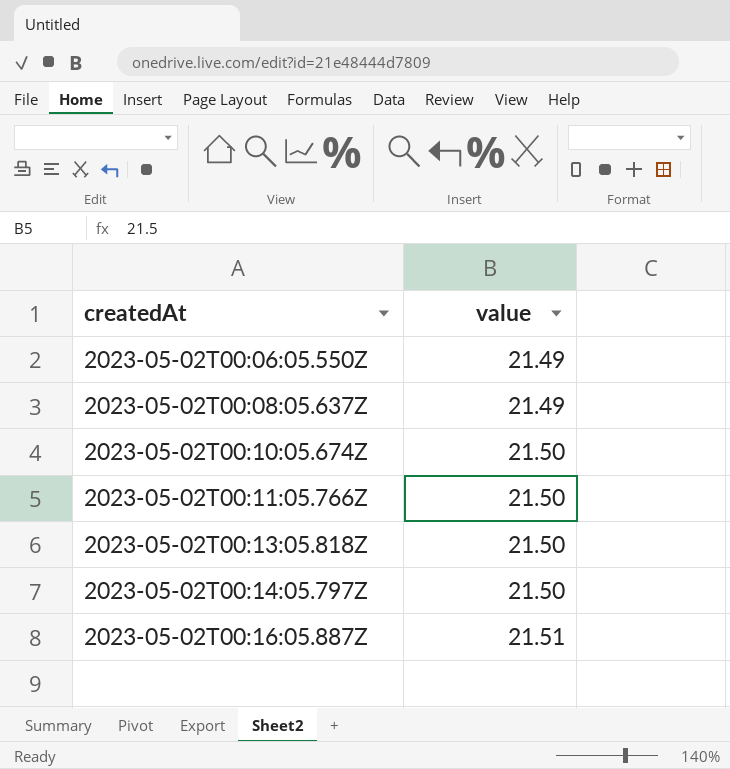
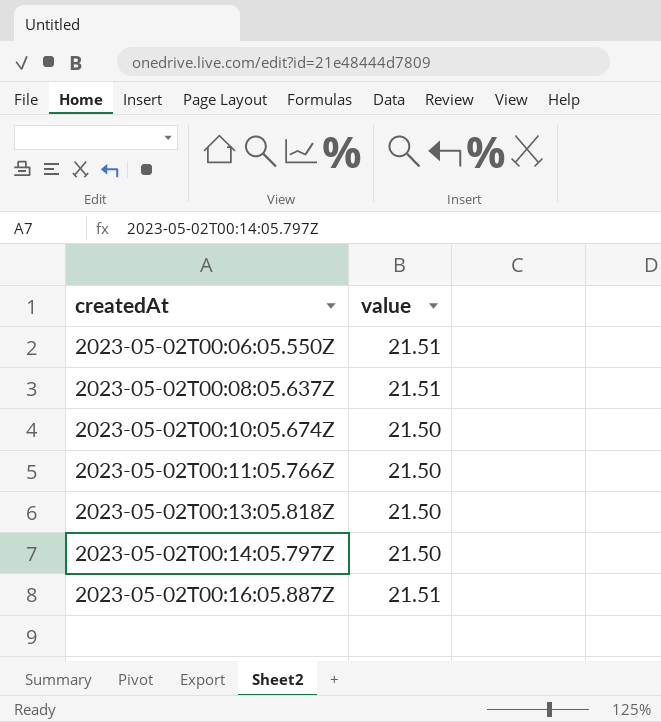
2023-05-02T00:06:05.550Z | value: 21.49 -> 21.51
2023-05-02T00:08:05.637Z | value: 21.49 -> 21.51

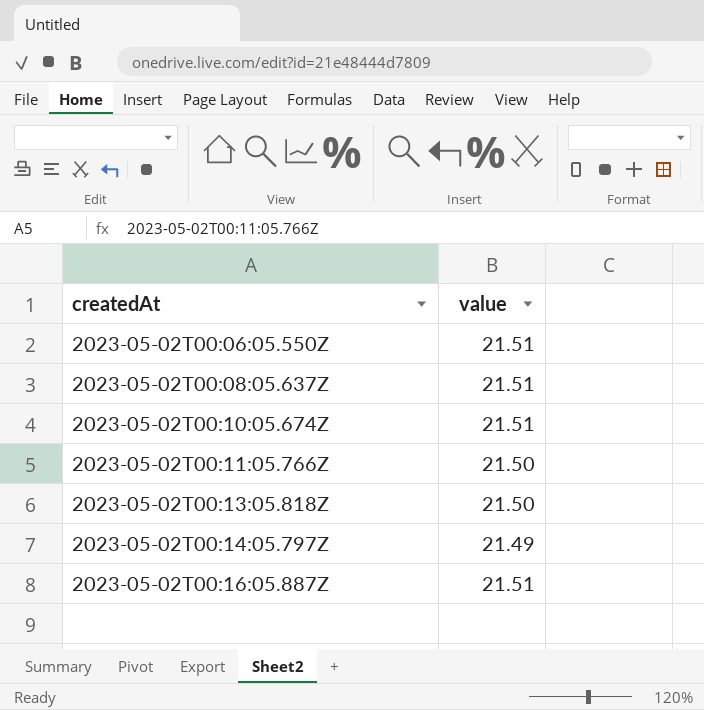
2023-05-02T00:10:05.674Z | value: 21.50 -> 21.51
2023-05-02T00:14:05.797Z | value: 21.50 -> 21.49

